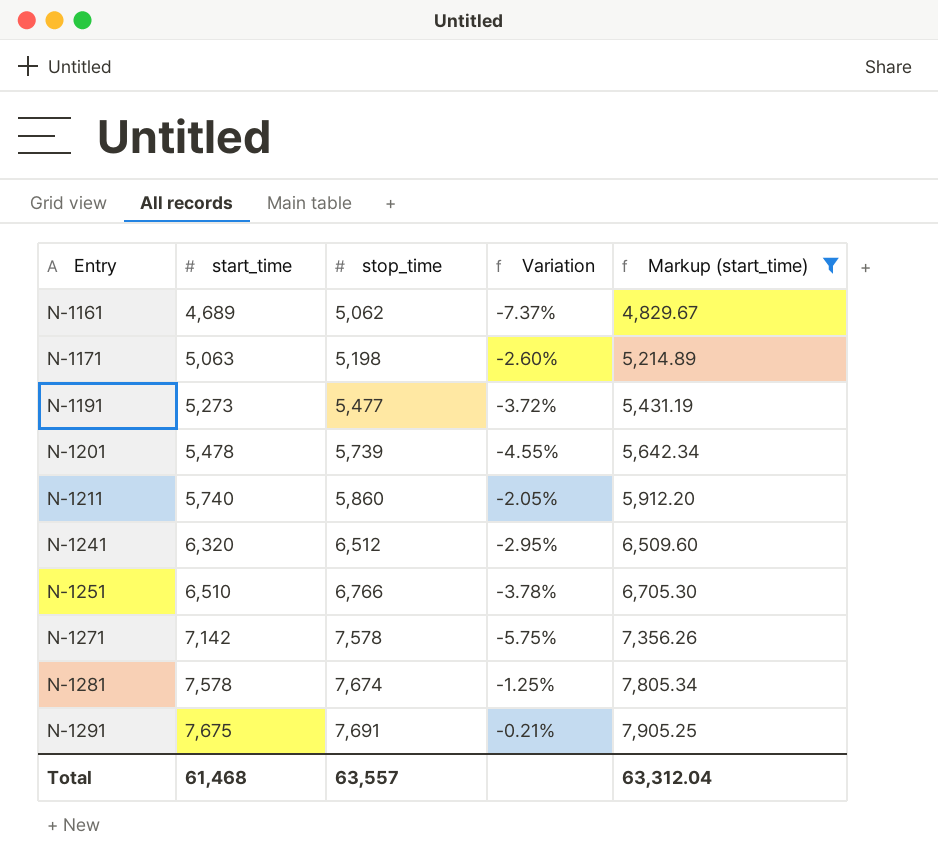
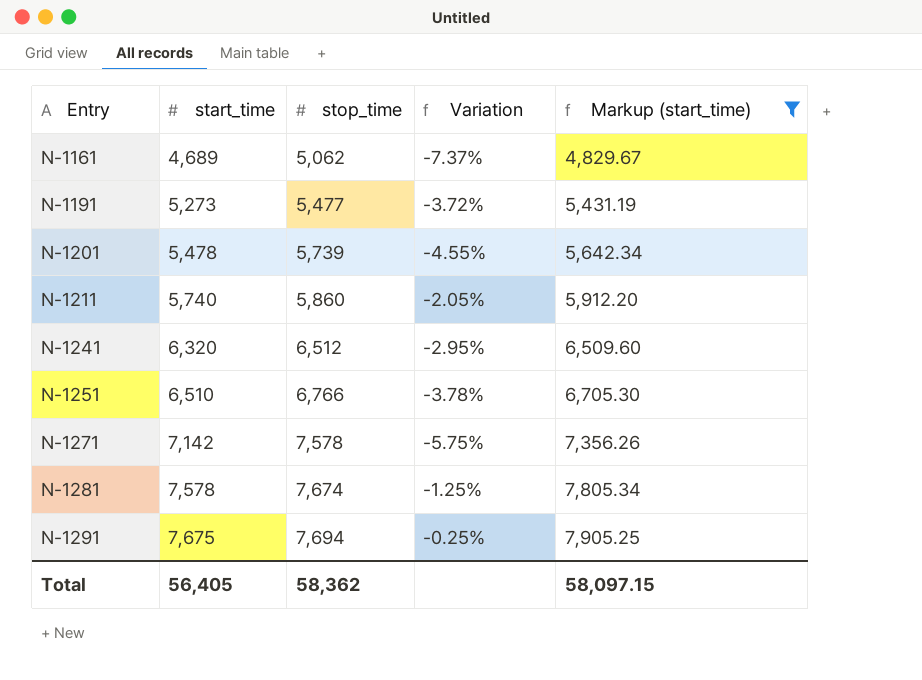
row N-1171: 5,063 | 5,198 | -2.60% | 5,214.89 -> none
N-1291 | stop_time: 7,691 -> 7,694
N-1291 | Variation: -0.21% -> -0.25%
Total | start_time: 61,468 -> 56,405
Total | stop_time: 63,557 -> 58,362
Total | Markup (start_time): 63,312.04 -> 58,097.15

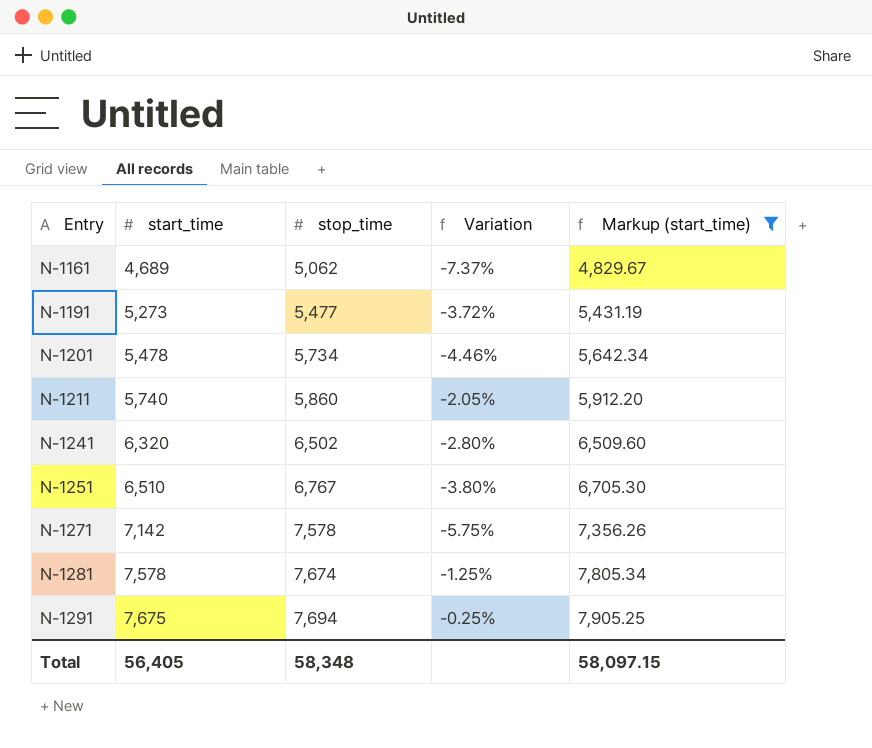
N-1201 | stop_time: 5,739 -> 5,734
N-1201 | Variation: -4.55% -> -4.46%
N-1241 | stop_time: 6,512 -> 6,502
N-1241 | Variation: -2.95% -> -2.80%
N-1251 | stop_time: 6,766 -> 6,767
N-1251 | Variation: -3.78% -> -3.80%
Total | stop_time: 58,362 -> 58,348

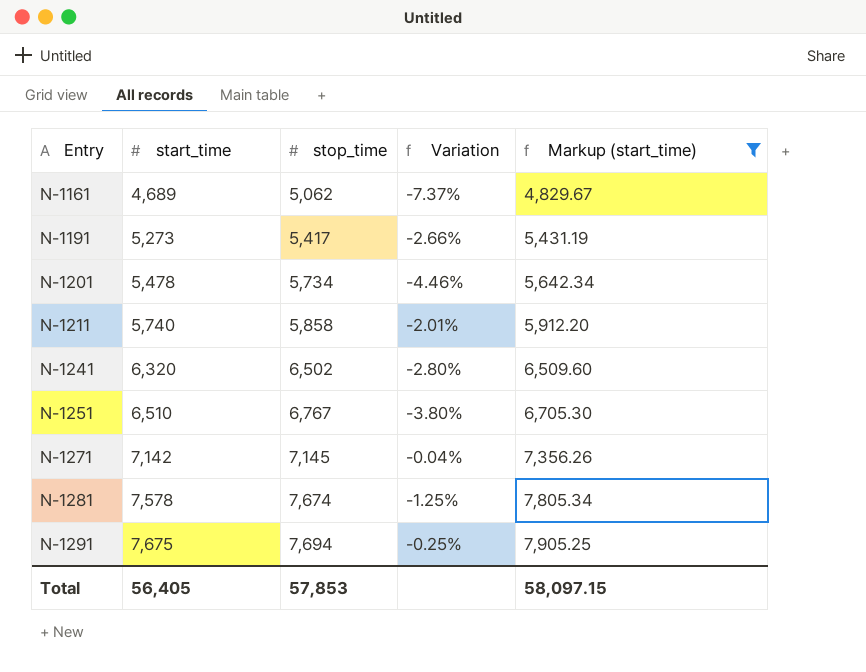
N-1191 | stop_time: 5,477 -> 5,417
N-1191 | Variation: -3.72% -> -2.66%
N-1211 | stop_time: 5,860 -> 5,858
N-1211 | Variation: -2.05% -> -2.01%
N-1271 | stop_time: 7,578 -> 7,145
N-1271 | Variation: -5.75% -> -0.04%
Total | stop_time: 58,348 -> 57,853

